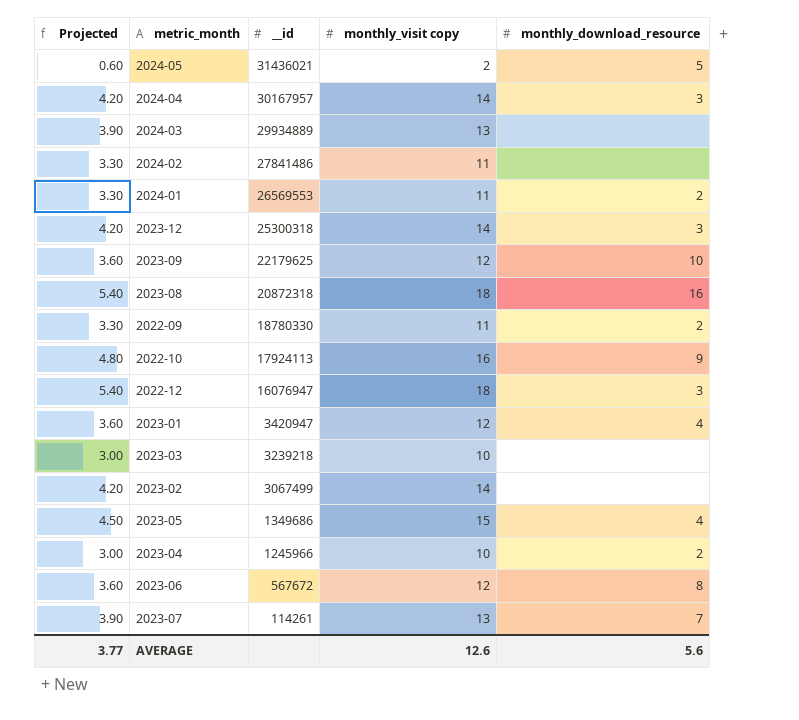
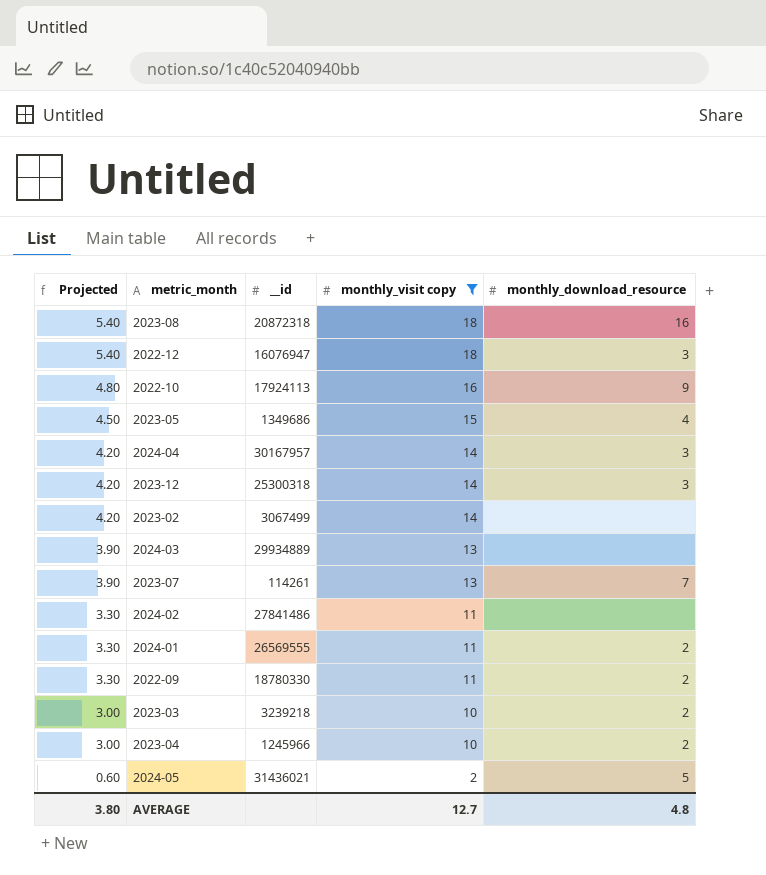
filter: none -> monthly_visit copy != 12
row order: __id descending -> Projected descending
2024-01 | __id: 26569553 -> 26569555
2023-03 | monthly_download_resource: none -> 2
AVERAGE | Projected: 3.77 -> 3.80
AVERAGE | monthly_visit copy: 12.6 -> 12.7
AVERAGE | monthly_download_resource: 5.6 -> 4.8

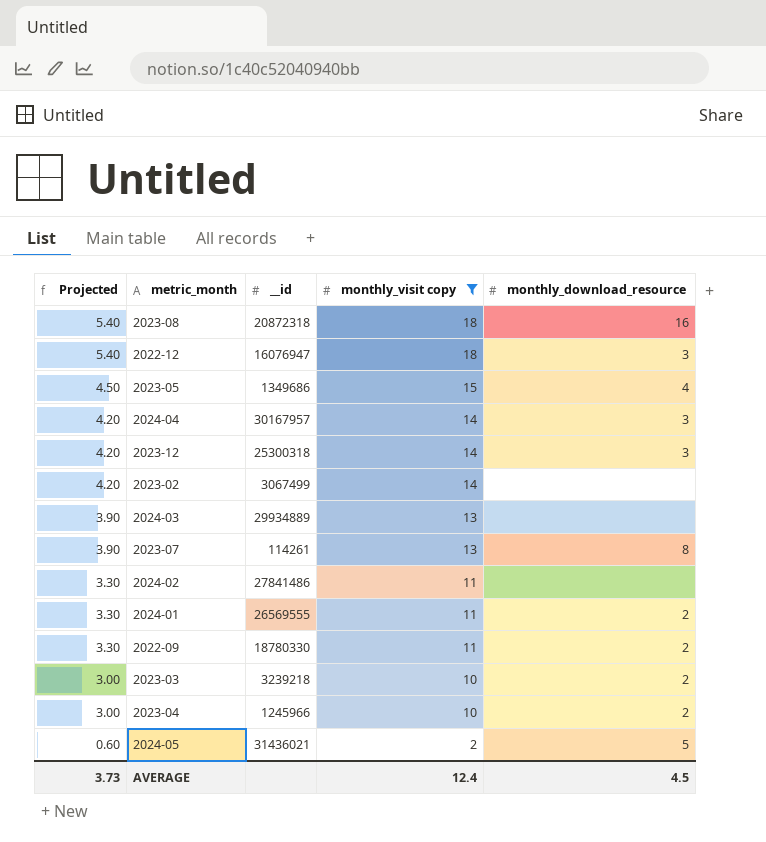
row 2022-10: 4.80 | 17924113 | 16 | 9 -> none
2023-07 | monthly_download_resource: 7 -> 8
AVERAGE | Projected: 3.80 -> 3.73
AVERAGE | monthly_visit copy: 12.7 -> 12.4
AVERAGE | monthly_download_resource: 4.8 -> 4.5

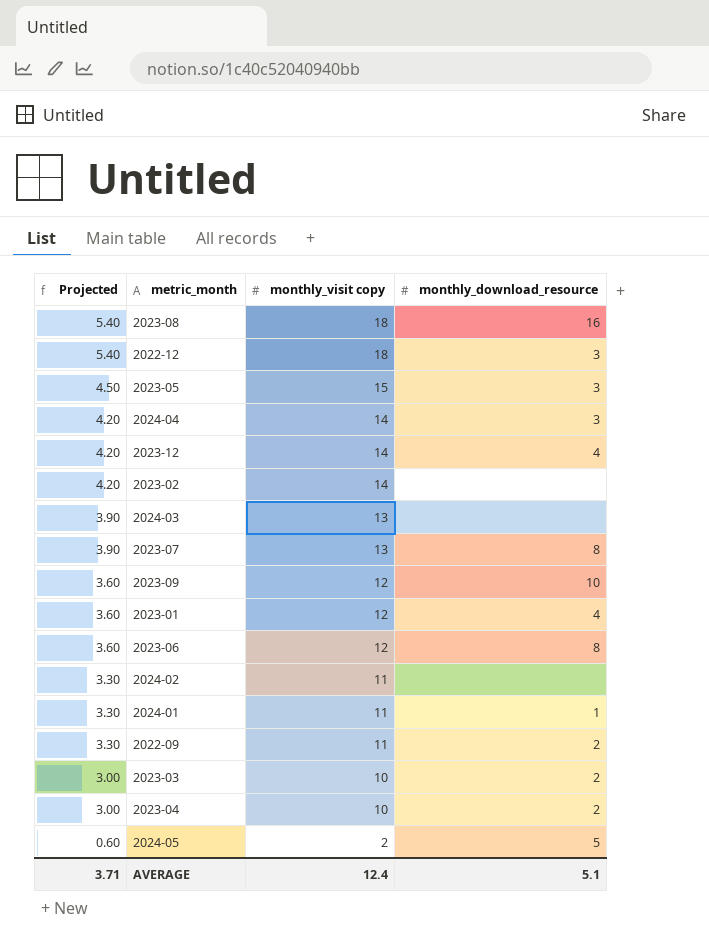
filter: monthly_visit copy != 12 -> none
column __id | position: 3 -> none
2023-05 | monthly_download_resource: 4 -> 3
2023-12 | monthly_download_resource: 3 -> 4
2024-01 | monthly_download_resource: 2 -> 1
AVERAGE | Projected: 3.73 -> 3.71
AVERAGE | monthly_download_resource: 4.5 -> 5.1

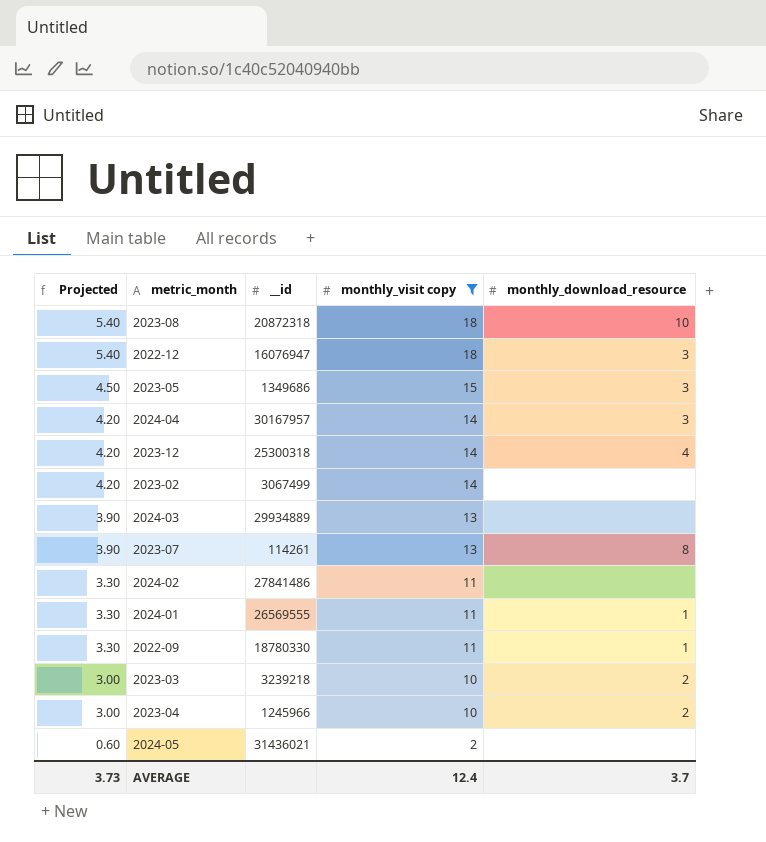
filter: none -> monthly_visit copy != 12
column __id | position: none -> 3
2023-08 | monthly_download_resource: 16 -> 10
2022-09 | monthly_download_resource: 2 -> 1
2024-05 | monthly_download_resource: 5 -> none
AVERAGE | Projected: 3.71 -> 3.73
AVERAGE | monthly_download_resource: 5.1 -> 3.7

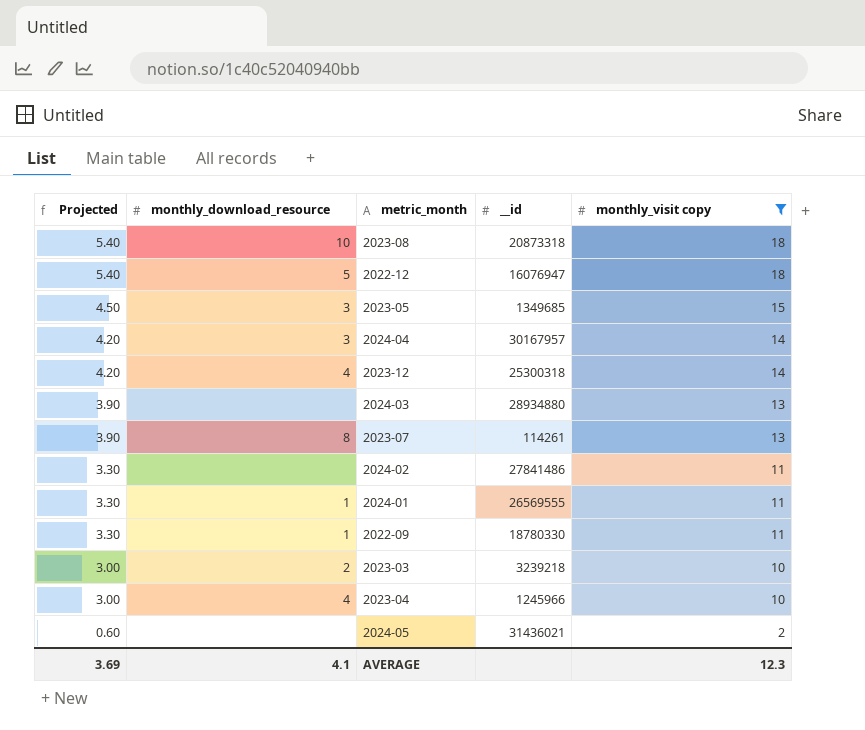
column monthly_download_resource | position: 5 -> 2
row 2023-02: 4.20 | 3067499 | 14 | none -> none
2023-08 | __id: 20872318 -> 20873318
2022-12 | monthly_download_resource: 3 -> 5
2023-05 | __id: 1349686 -> 1349685
2024-03 | __id: 29934889 -> 28934880
2023-04 | monthly_download_resource: 2 -> 4
AVERAGE | Projected: 3.73 -> 3.69
AVERAGE | monthly_download_resource: 3.7 -> 4.1
AVERAGE | monthly_visit copy: 12.4 -> 12.3

